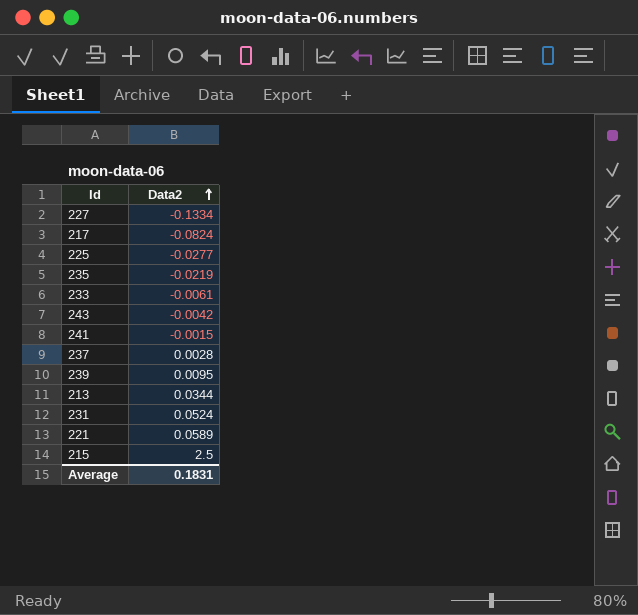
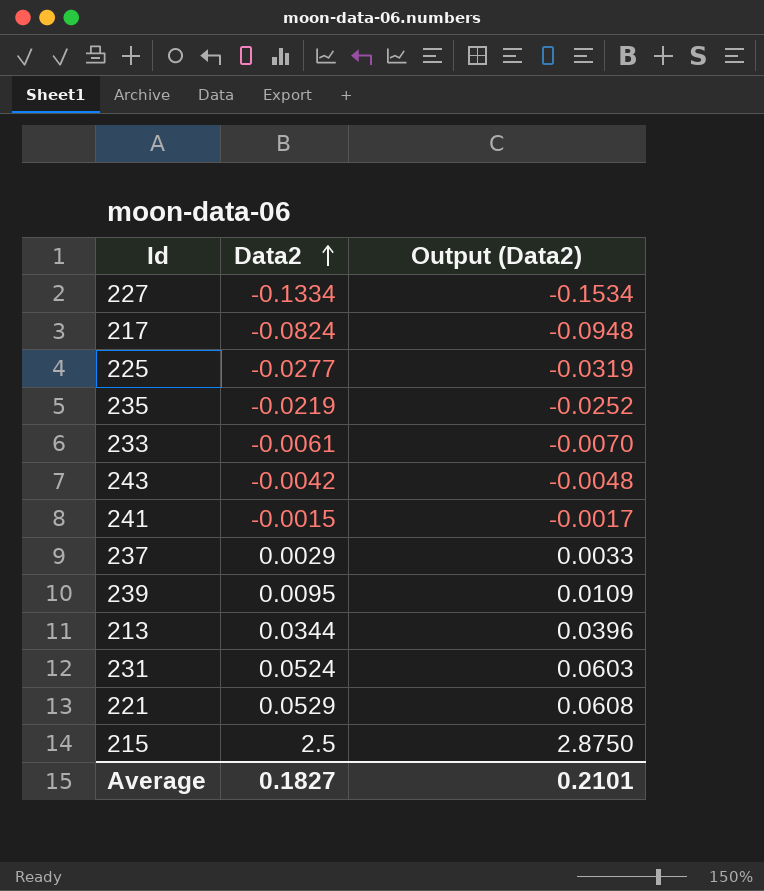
column Output (Data2) | formula: none -> [Data2] * 1.15
237 | Data2: 0.0028 -> 0.0029
221 | Data2: 0.0589 -> 0.0529
Average | Data2: 0.1831 -> 0.1827

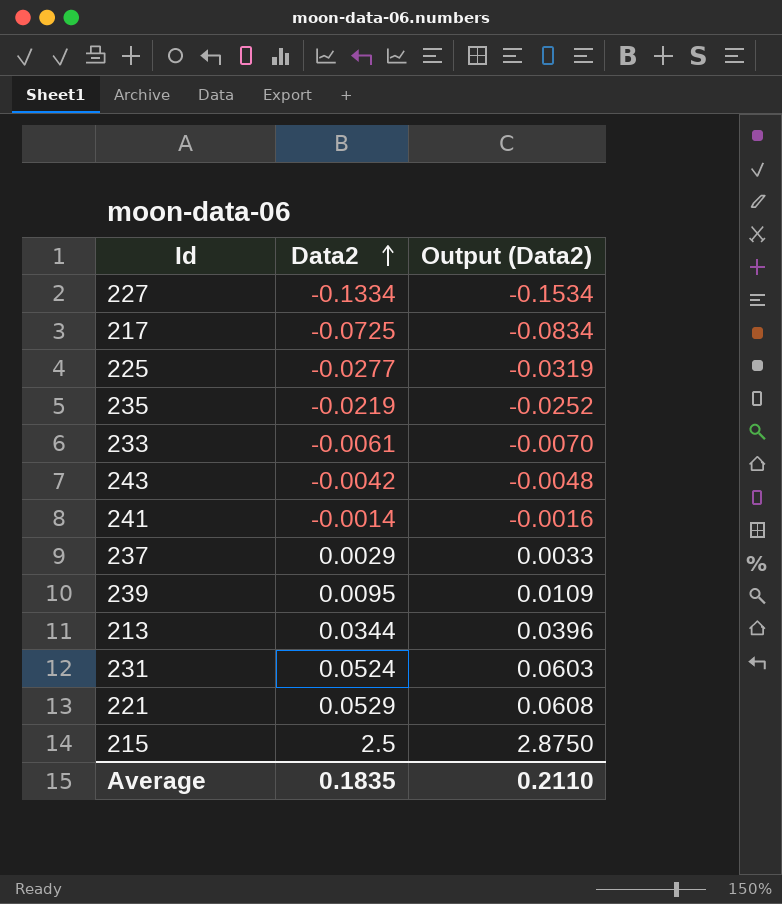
217 | Data2: -0.0824 -> -0.0725
217 | Output (Data2): -0.0948 -> -0.0834
241 | Data2: -0.0015 -> -0.0014
241 | Output (Data2): -0.0017 -> -0.0016
Average | Data2: 0.1827 -> 0.1835
Average | Output (Data2): 0.2101 -> 0.2110

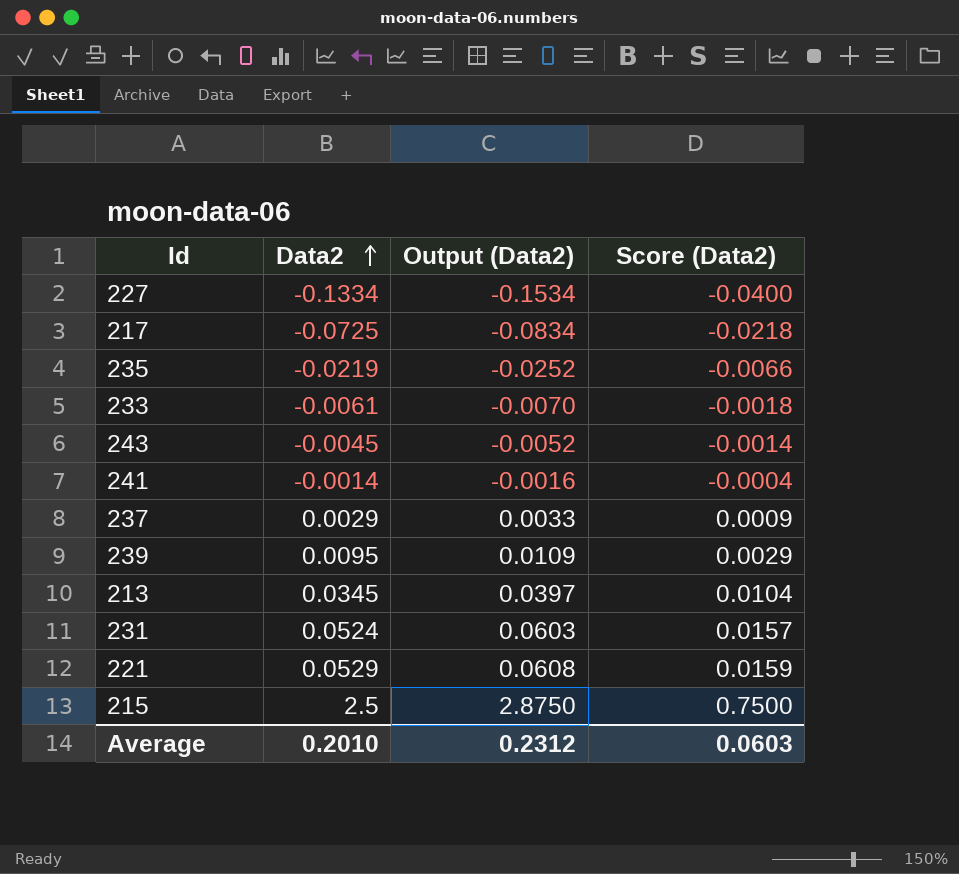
column Score (Data2) | formula: none -> [Data2] * 0.3
row 225: -0.0277 | -0.0319 -> none
243 | Data2: -0.0042 -> -0.0045
243 | Output (Data2): -0.0048 -> -0.0052
213 | Data2: 0.0344 -> 0.0345
213 | Output (Data2): 0.0396 -> 0.0397
Average | Data2: 0.1835 -> 0.2010
Average | Output (Data2): 0.2110 -> 0.2312

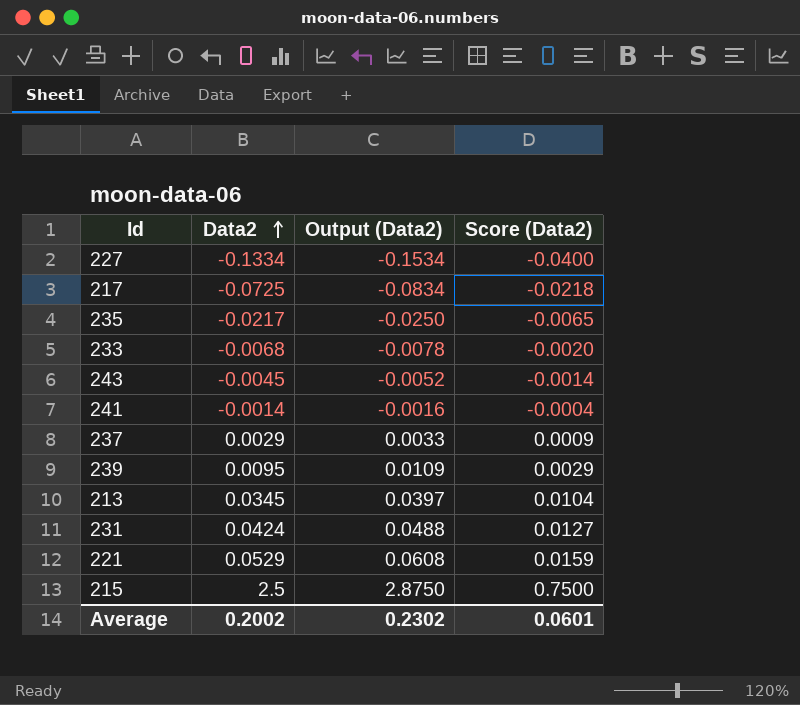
235 | Data2: -0.0219 -> -0.0217
235 | Output (Data2): -0.0252 -> -0.0250
235 | Score (Data2): -0.0066 -> -0.0065
233 | Data2: -0.0061 -> -0.0068
233 | Output (Data2): -0.0070 -> -0.0078
233 | Score (Data2): -0.0018 -> -0.0020
231 | Data2: 0.0524 -> 0.0424
231 | Output (Data2): 0.0603 -> 0.0488
231 | Score (Data2): 0.0157 -> 0.0127
Average | Data2: 0.2010 -> 0.2002
Average | Output (Data2): 0.2312 -> 0.2302
Average | Score (Data2): 0.0603 -> 0.0601

